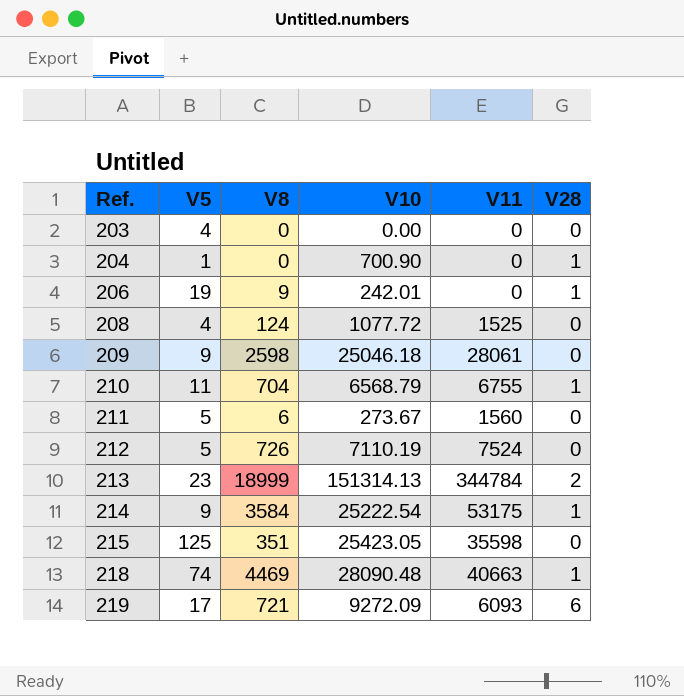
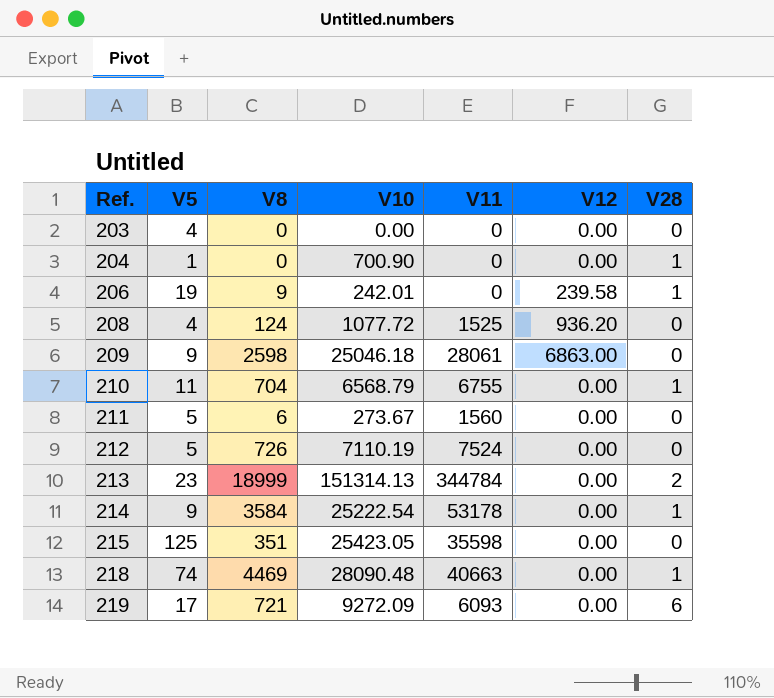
column V12 | position: none -> 6
214 | V11: 53175 -> 53178

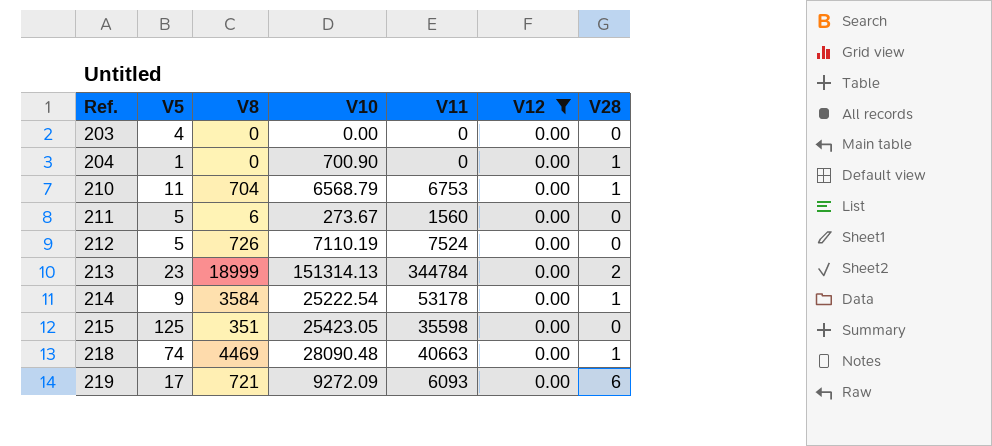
filter: none -> V12 = 0.00
210 | V11: 6755 -> 6753

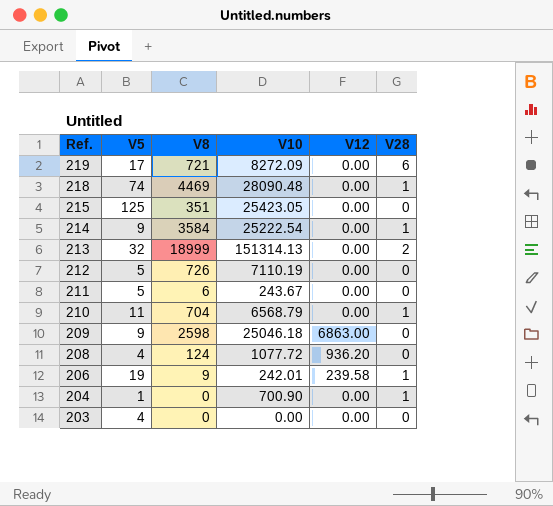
filter: V12 = 0.00 -> none
row order: Ref. ascending -> Ref. descending
column V11 | position: 5 -> none
219 | V10: 9272.09 -> 8272.09
213 | V5: 23 -> 32
211 | V10: 273.67 -> 243.67

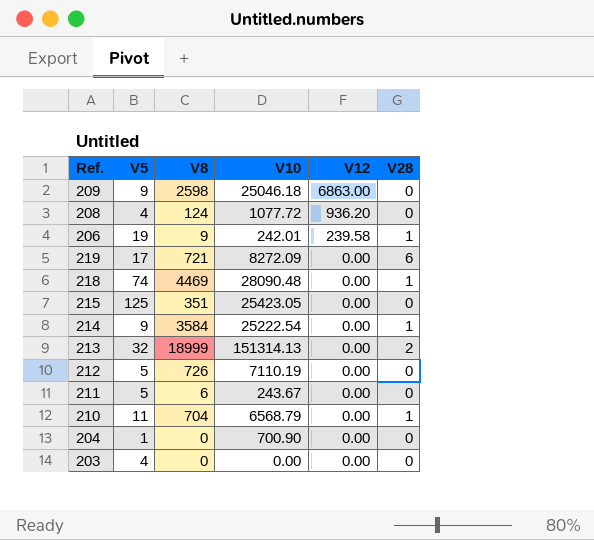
row order: Ref. descending -> V12 descending
204 | V28: 1 -> 0

